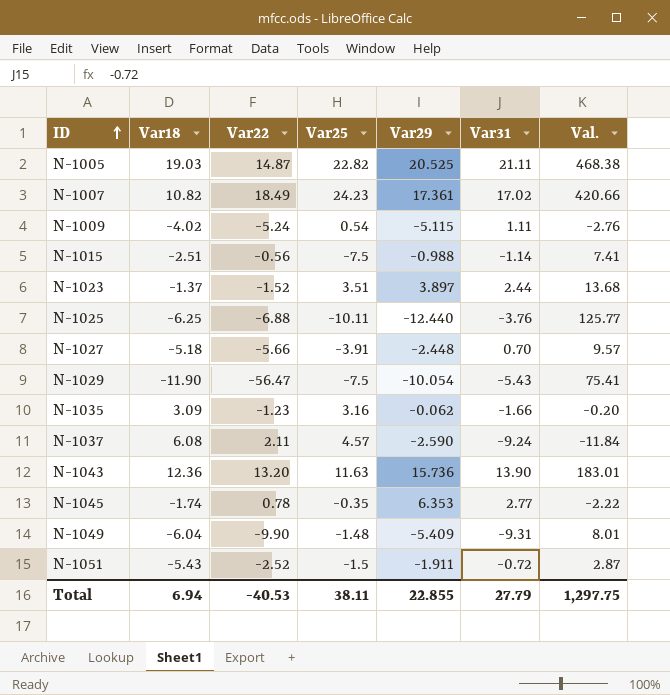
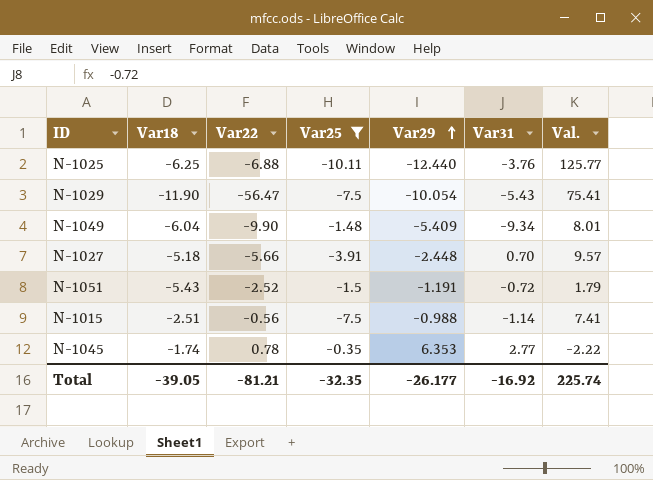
filter: none -> Var25 <= -0.35
row order: ID ascending -> Var29 ascending
N-1049 | Var31: -9.31 -> -9.34
N-1051 | Var29: -1.911 -> -1.191
N-1051 | Val.: 2.87 -> 1.79
Total | Var18: 6.94 -> -39.05
Total | Var22: -40.53 -> -81.21
Total | Var25: 38.11 -> -32.35
Total | Var29: 22.855 -> -26.177
Total | Var31: 27.79 -> -16.92
Total | Val.: 1,297.75 -> 225.74

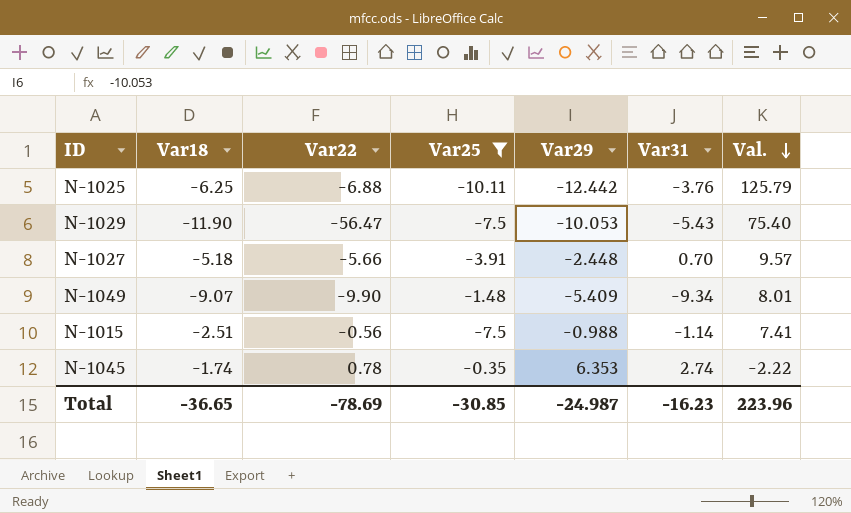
row order: Var29 ascending -> Val. descending
row N-1051: -5.43 | -2.52 | -1.5 | -1.191 | -0.72 | 1.79 -> none
N-1025 | Var29: -12.440 -> -12.442
N-1025 | Val.: 125.77 -> 125.79
N-1029 | Var29: -10.054 -> -10.053
N-1029 | Val.: 75.41 -> 75.40
N-1049 | Var18: -6.04 -> -9.07
N-1045 | Var31: 2.77 -> 2.74
Total | Var18: -39.05 -> -36.65
Total | Var22: -81.21 -> -78.69
Total | Var25: -32.35 -> -30.85
Total | Var29: -26.177 -> -24.987
Total | Var31: -16.92 -> -16.23
Total | Val.: 225.74 -> 223.96

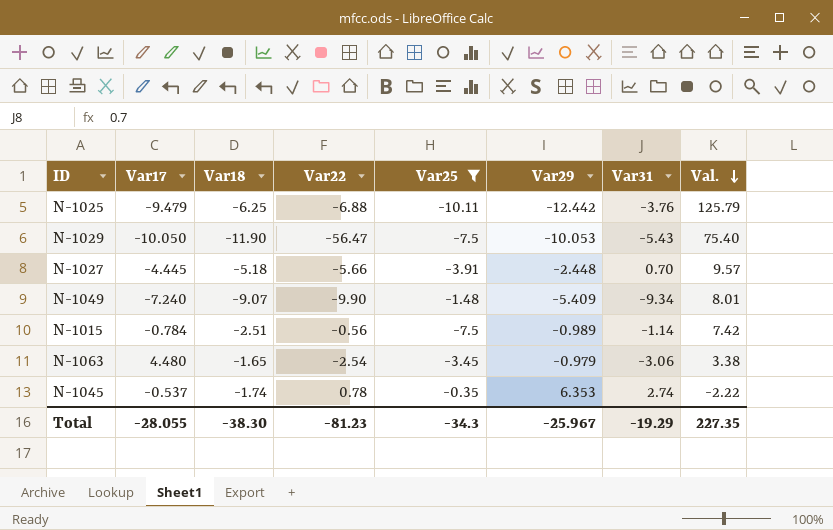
column Var17 | position: none -> 2
N-1015 | Var29: -0.988 -> -0.989
N-1015 | Val.: 7.41 -> 7.42
row N-1063: none -> 4.480 | -1.65 | -2.54 | -3.45 | -0.979 | -3.06 | 3.38
Total | Var18: -36.65 -> -38.30
Total | Var22: -78.69 -> -81.23
Total | Var25: -30.85 -> -34.3
Total | Var29: -24.987 -> -25.967
Total | Var31: -16.23 -> -19.29
Total | Val.: 223.96 -> 227.35

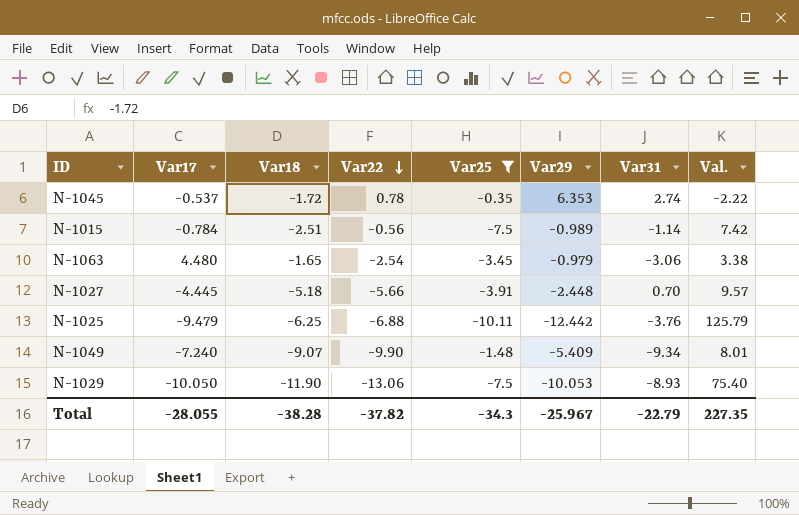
row order: Val. descending -> Var22 descending
N-1045 | Var18: -1.74 -> -1.72
N-1029 | Var22: -56.47 -> -13.06
N-1029 | Var31: -5.43 -> -8.93
Total | Var18: -38.30 -> -38.28
Total | Var22: -81.23 -> -37.82
Total | Var31: -19.29 -> -22.79

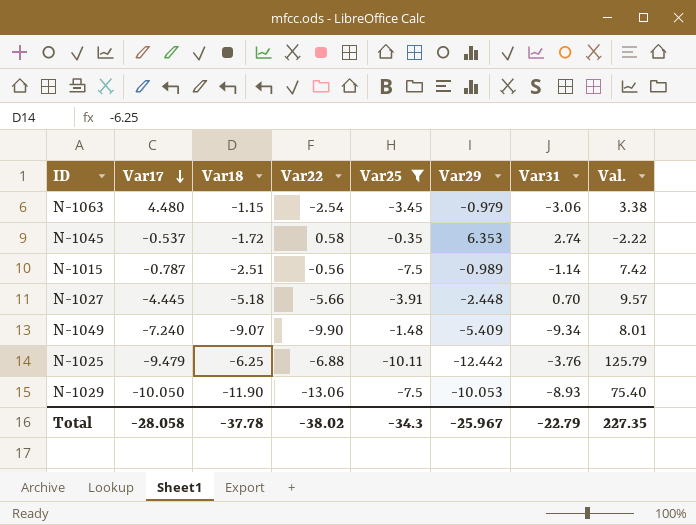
row order: Var22 descending -> Var17 descending
N-1063 | Var18: -1.65 -> -1.15
N-1045 | Var22: 0.78 -> 0.58
N-1015 | Var17: -0.784 -> -0.787
Total | Var17: -28.055 -> -28.058
Total | Var18: -38.28 -> -37.78
Total | Var22: -37.82 -> -38.02

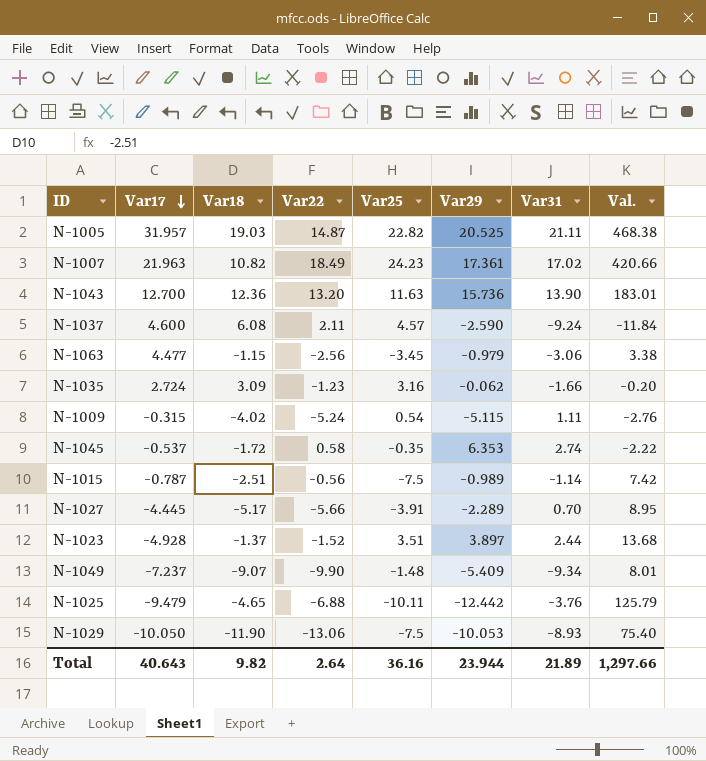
filter: Var25 <= -0.35 -> none
N-1063 | Var17: 4.480 -> 4.477
N-1063 | Var22: -2.54 -> -2.56
N-1027 | Var18: -5.18 -> -5.17
N-1027 | Var29: -2.448 -> -2.289
N-1027 | Val.: 9.57 -> 8.95
N-1049 | Var17: -7.240 -> -7.237
N-1025 | Var18: -6.25 -> -4.65
Total | Var17: -28.058 -> 40.643
Total | Var18: -37.78 -> 9.82
Total | Var22: -38.02 -> 2.64
Total | Var25: -34.3 -> 36.16
Total | Var29: -25.967 -> 23.944
Total | Var31: -22.79 -> 21.89
Total | Val.: 227.35 -> 1,297.66

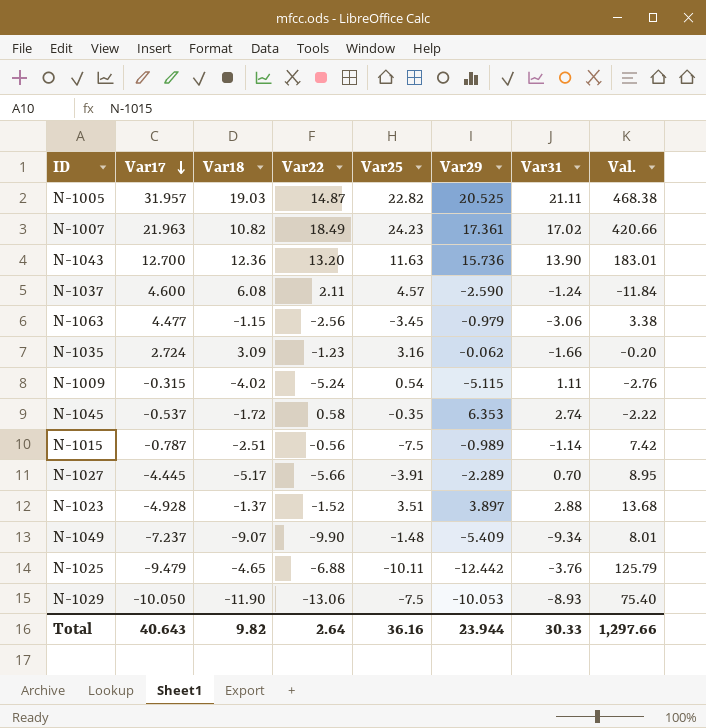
N-1037 | Var31: -9.24 -> -1.24
N-1023 | Var31: 2.44 -> 2.88
Total | Var31: 21.89 -> 30.33

